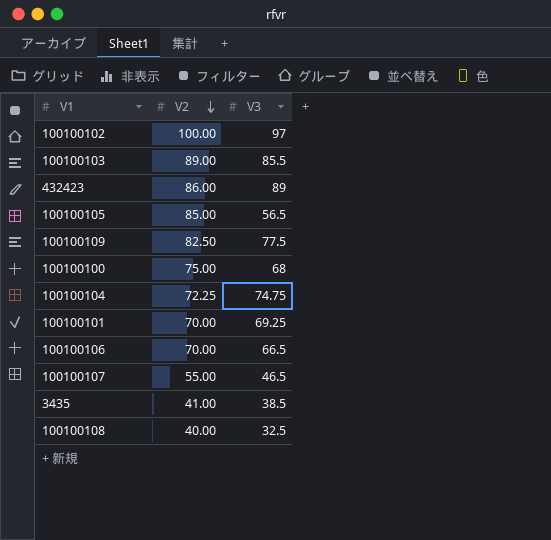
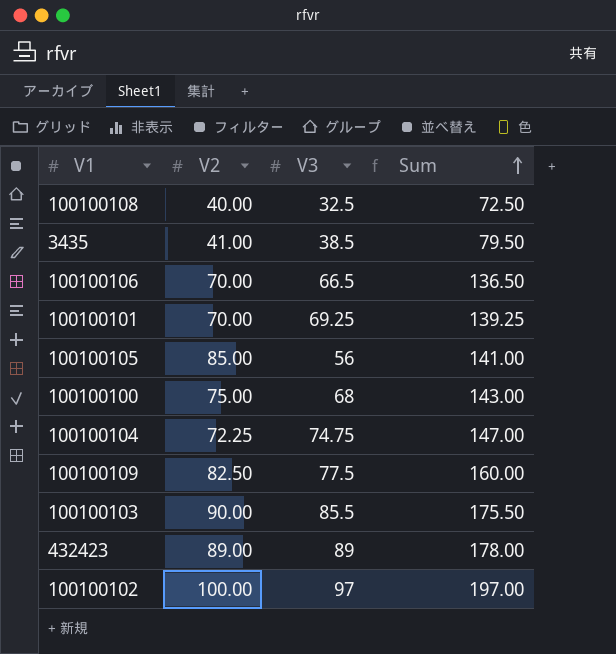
row order: V2 descending -> Sum ascending
column Sum | formula: none -> [V2] + [V3]
row 100100107: 55.00 | 46.5 -> none
100100105 | V3: 56.5 -> 56
100100103 | V2: 89.00 -> 90.00
432423 | V2: 86.00 -> 89.00

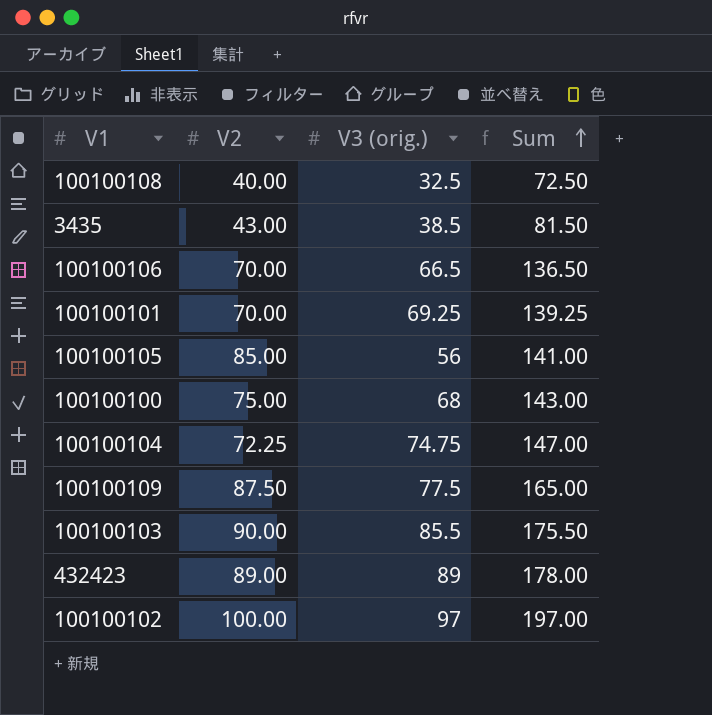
column name: V3 -> V3 (orig.)
3435 | V2: 41.00 -> 43.00
3435 | Sum: 79.50 -> 81.50
100100109 | V2: 82.50 -> 87.50
100100109 | Sum: 160.00 -> 165.00

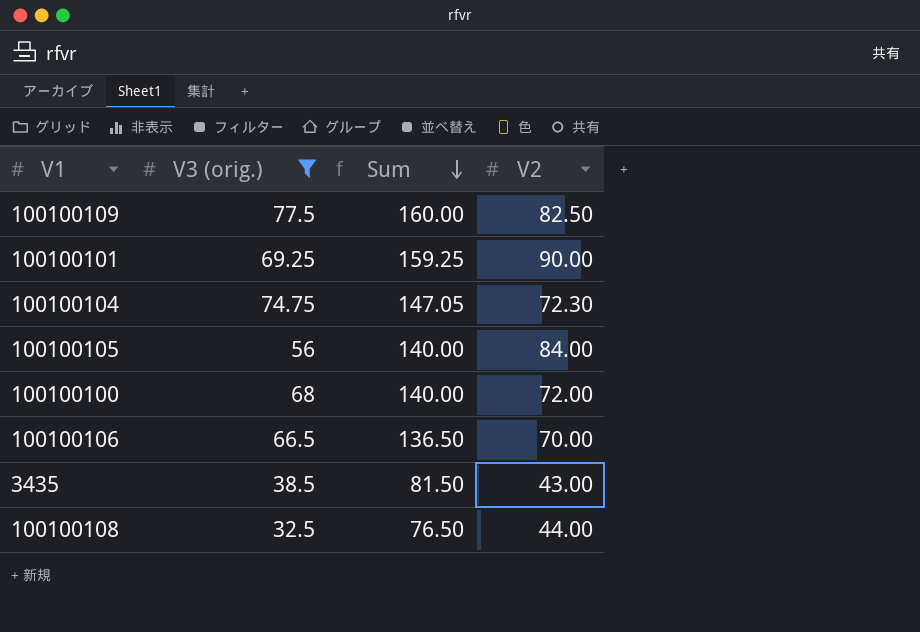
filter: none -> V3 (orig.) <= 77.5
row order: Sum ascending -> Sum descending
column V2 | position: 2 -> 4
100100109 | Sum: 165.00 -> 160.00
100100109 | V2: 87.50 -> 82.50
100100101 | Sum: 139.25 -> 159.25
100100101 | V2: 70.00 -> 90.00
100100104 | Sum: 147.00 -> 147.05
100100104 | V2: 72.25 -> 72.30
100100105 | Sum: 141.00 -> 140.00
100100105 | V2: 85.00 -> 84.00
100100100 | Sum: 143.00 -> 140.00
100100100 | V2: 75.00 -> 72.00
100100108 | Sum: 72.50 -> 76.50
100100108 | V2: 40.00 -> 44.00

